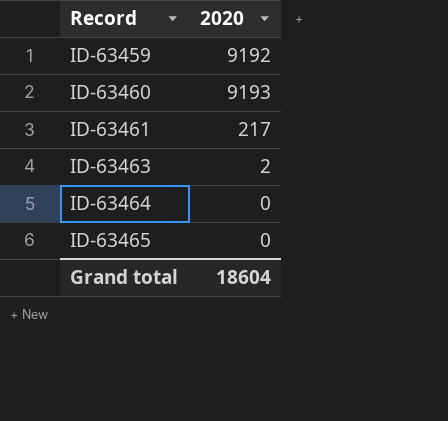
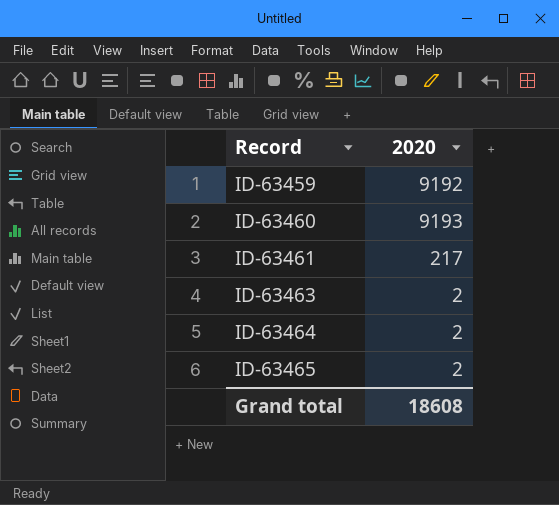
ID-63464 | 2020: 0 -> 2
ID-63465 | 2020: 0 -> 2
Grand total | 2020: 18604 -> 18608

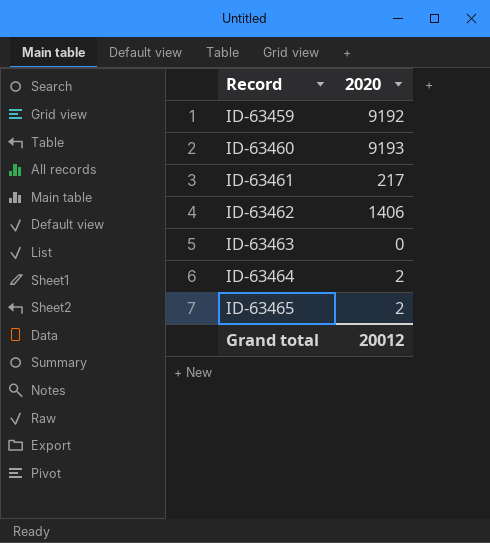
row ID-63462: none -> 1406
ID-63463 | 2020: 2 -> 0
Grand total | 2020: 18608 -> 20012

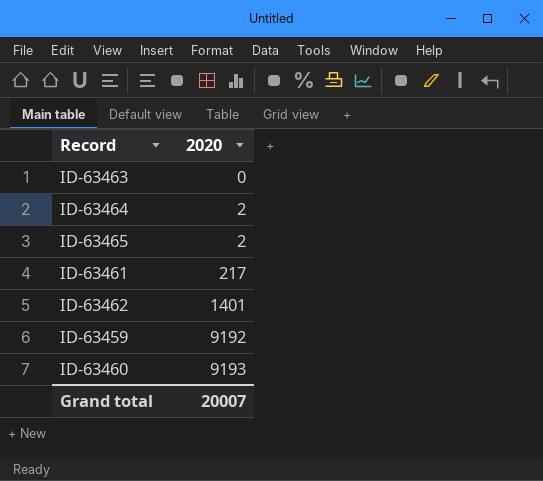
row order: Record ascending -> 2020 ascending
ID-63462 | 2020: 1406 -> 1401
Grand total | 2020: 20012 -> 20007

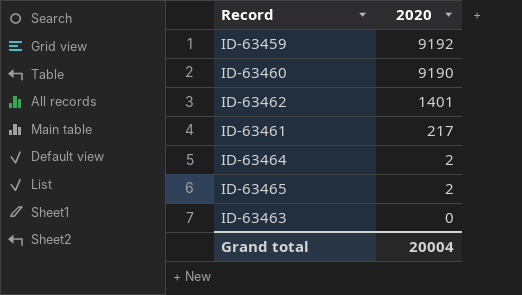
row order: 2020 ascending -> 2020 descending
ID-63460 | 2020: 9193 -> 9190
Grand total | 2020: 20007 -> 20004

